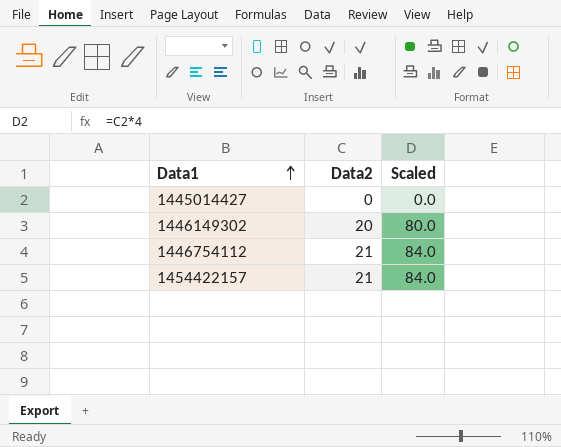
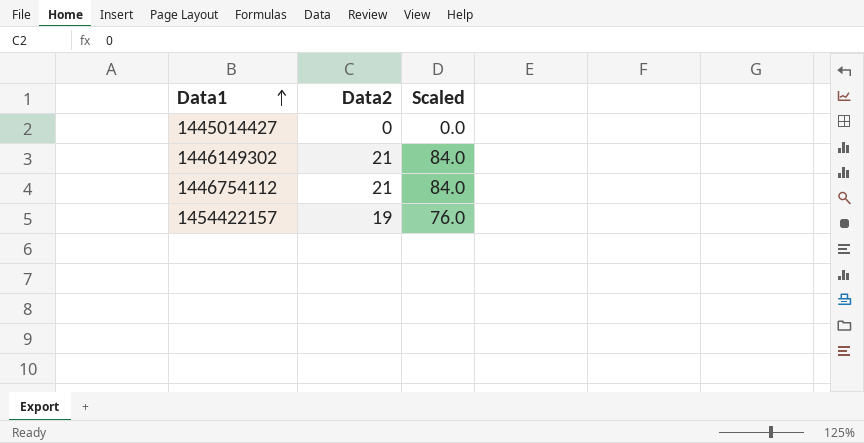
1446149302 | Data2: 20 -> 21
1446149302 | Scaled: 80.0 -> 84.0
1454422157 | Data2: 21 -> 19
1454422157 | Scaled: 84.0 -> 76.0

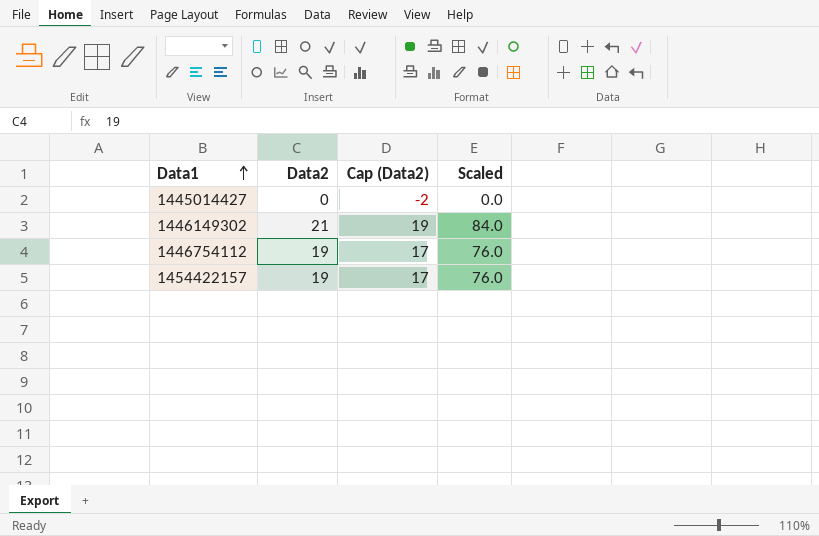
column Cap (Data2) | formula: none -> [Data2] - 2
1446754112 | Data2: 21 -> 19
1446754112 | Scaled: 84.0 -> 76.0

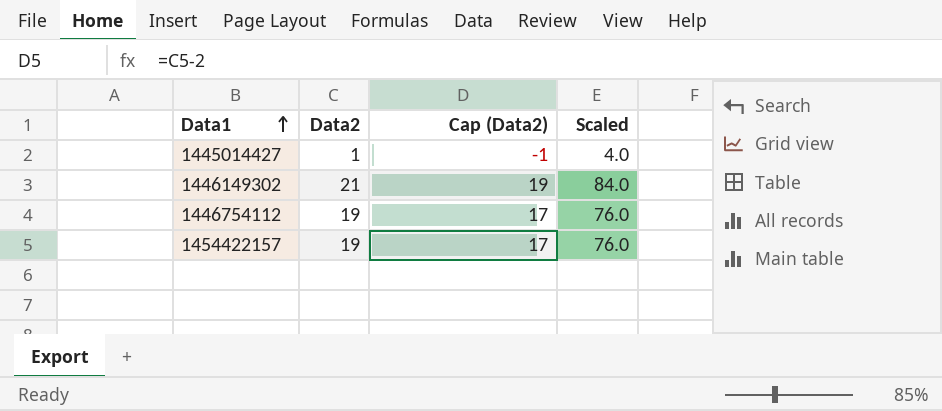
1445014427 | Data2: 0 -> 1
1445014427 | Cap (Data2): -2 -> -1
1445014427 | Scaled: 0.0 -> 4.0

